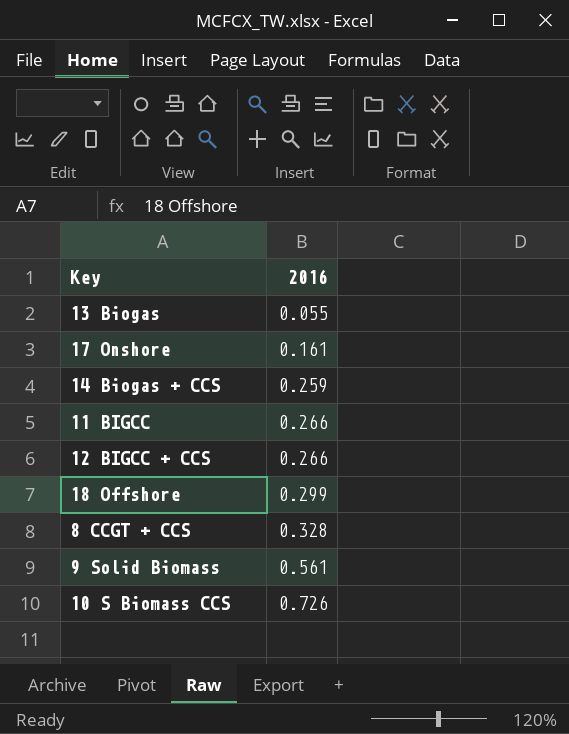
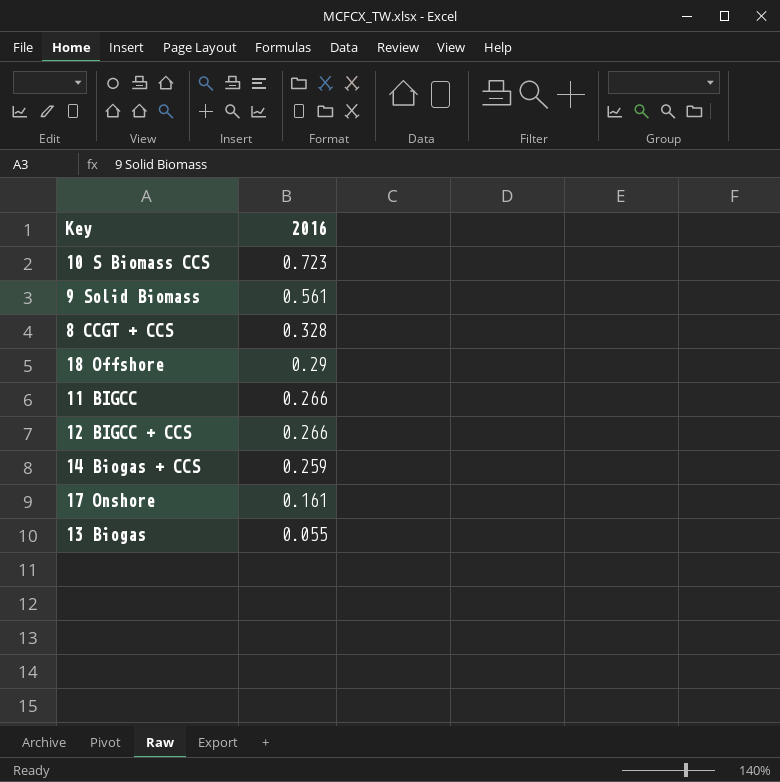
row order: 2016 ascending -> 2016 descending
10 S Biomass CCS | 2016: 0.726 -> 0.723
18 Offshore | 2016: 0.299 -> 0.29

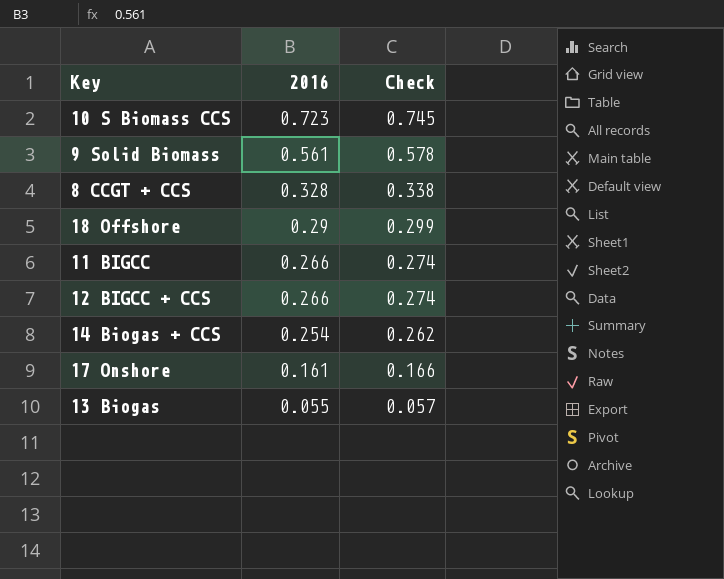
column Check | formula: none -> [2016] * 1.03
14 Biogas + CCS | 2016: 0.259 -> 0.254

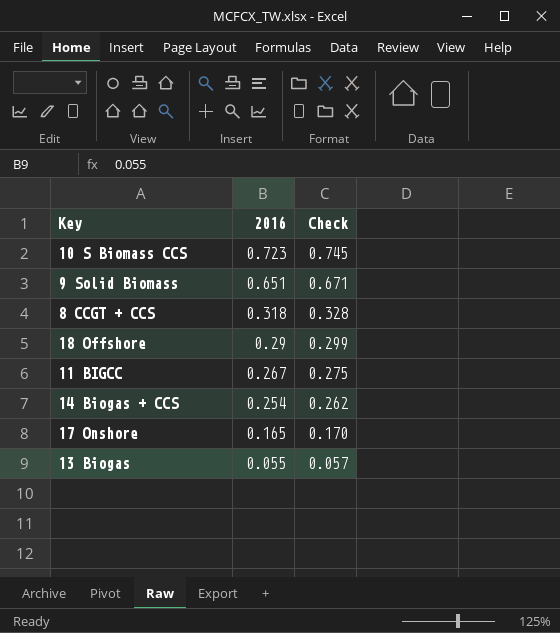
row 12 BIGCC + CCS: 0.266 | 0.274 -> none
9 Solid Biomass | 2016: 0.561 -> 0.651
9 Solid Biomass | Check: 0.578 -> 0.671
8 CCGT + CCS | 2016: 0.328 -> 0.318
8 CCGT + CCS | Check: 0.338 -> 0.328
11 BIGCC | 2016: 0.266 -> 0.267
11 BIGCC | Check: 0.274 -> 0.275
17 Onshore | 2016: 0.161 -> 0.165
17 Onshore | Check: 0.166 -> 0.170

